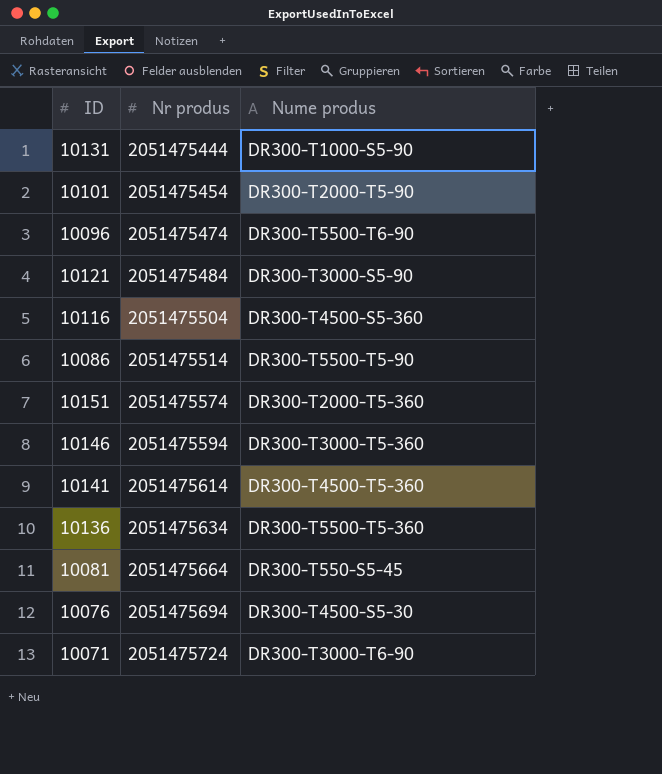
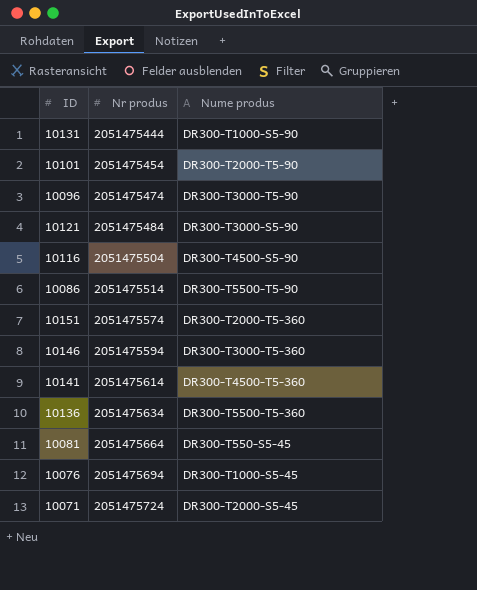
10096 | Nume produs: DR300-T5500-T6-90 -> DR300-T3000-T5-90
10116 | Nume produs: DR300-T4500-S5-360 -> DR300-T4500-S5-90
10076 | Nume produs: DR300-T4500-S5-30 -> DR300-T1000-S5-45
10071 | Nume produs: DR300-T3000-T6-90 -> DR300-T2000-S5-45

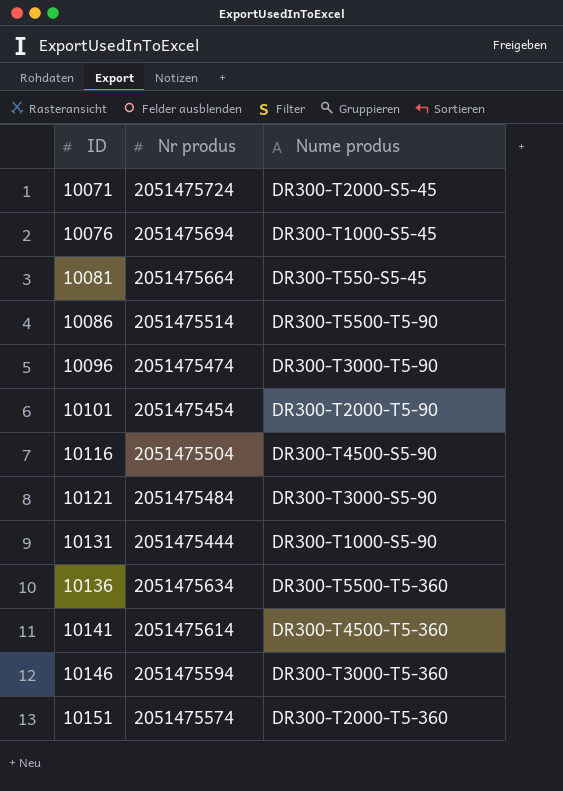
row order: Nr produs ascending -> ID ascending

